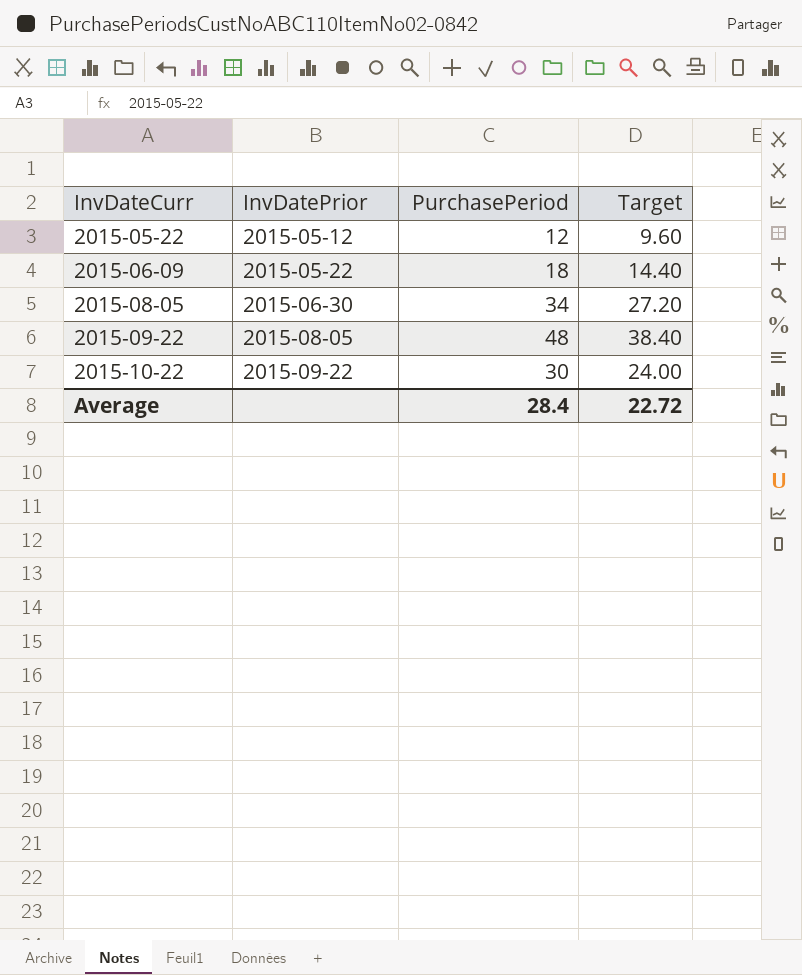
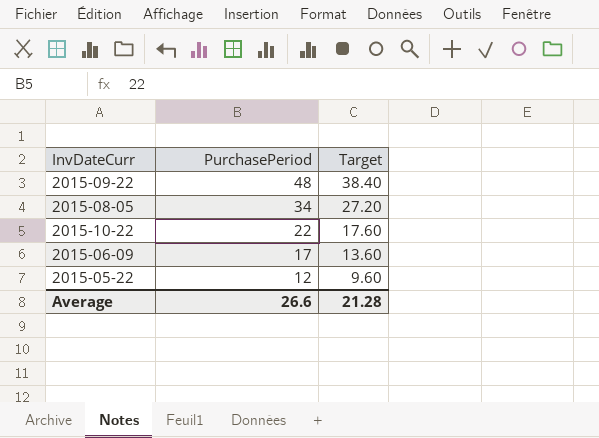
row order: InvDateCurr ascending -> PurchasePeriod descending
column InvDatePrior | position: 2 -> none
2015-10-22 | PurchasePeriod: 30 -> 22
2015-10-22 | Target: 24.00 -> 17.60
2015-06-09 | PurchasePeriod: 18 -> 17
2015-06-09 | Target: 14.40 -> 13.60
Average | PurchasePeriod: 28.4 -> 26.6
Average | Target: 22.72 -> 21.28

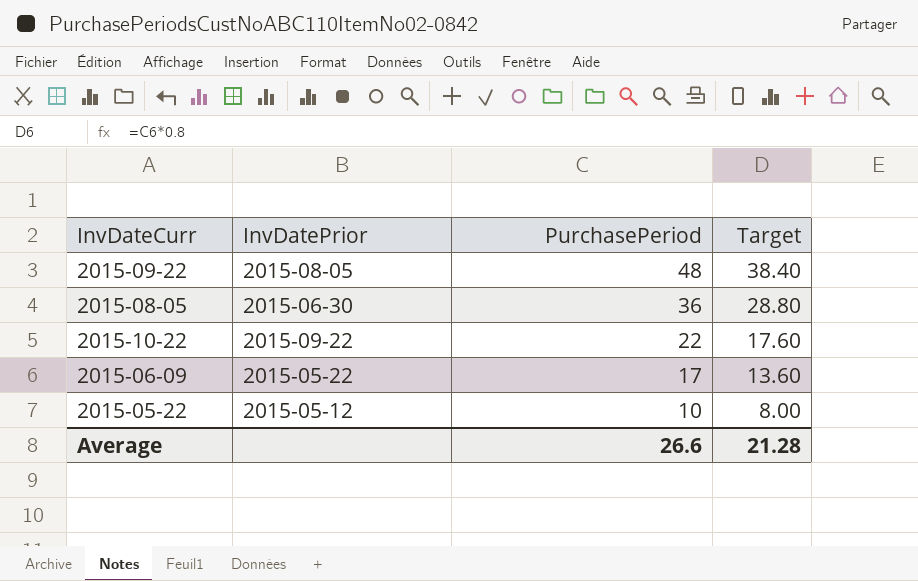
column InvDatePrior | position: none -> 2
2015-08-05 | PurchasePeriod: 34 -> 36
2015-08-05 | Target: 27.20 -> 28.80
2015-05-22 | PurchasePeriod: 12 -> 10
2015-05-22 | Target: 9.60 -> 8.00

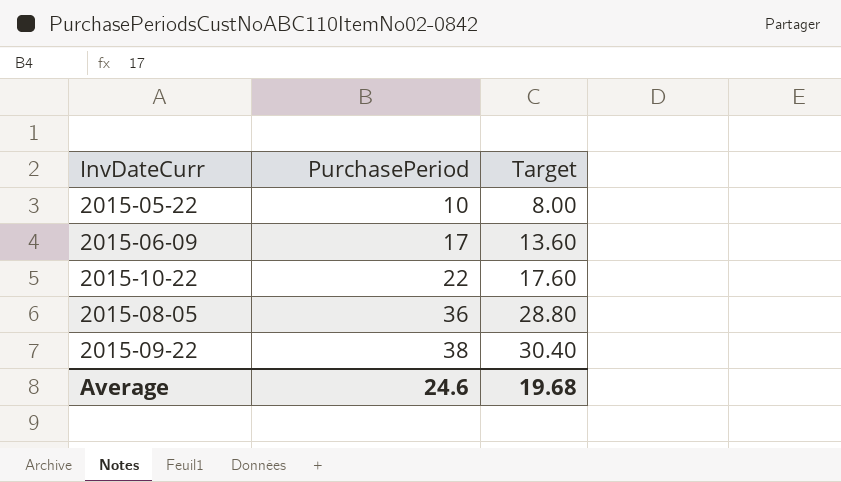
row order: PurchasePeriod descending -> PurchasePeriod ascending
column InvDatePrior | position: 2 -> none
2015-09-22 | PurchasePeriod: 48 -> 38
2015-09-22 | Target: 38.40 -> 30.40
Average | PurchasePeriod: 26.6 -> 24.6
Average | Target: 21.28 -> 19.68

